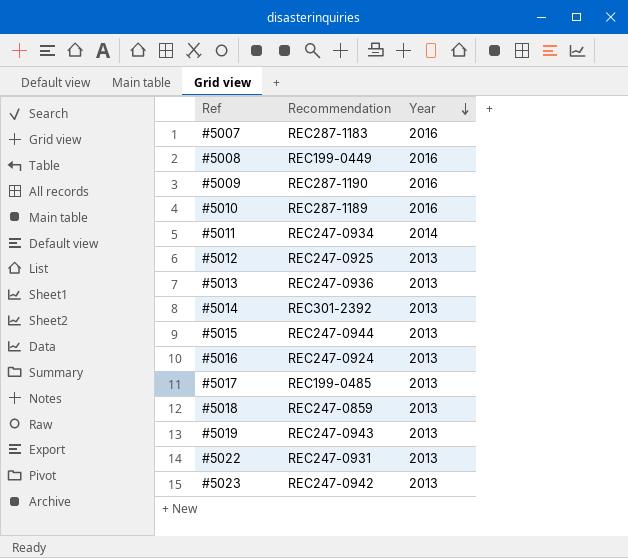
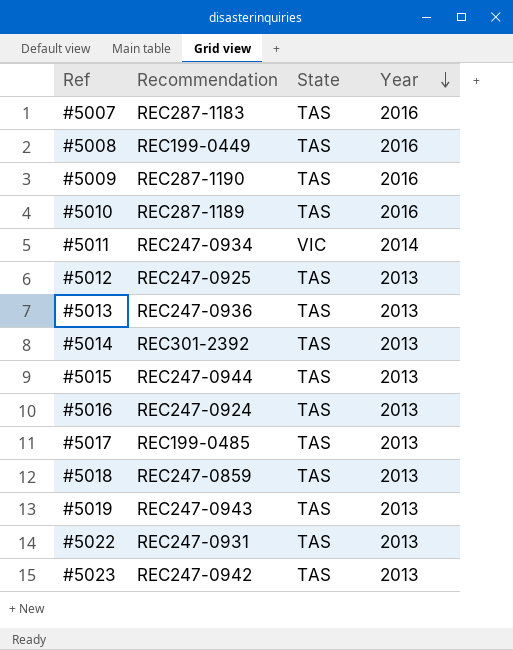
column State | position: none -> 3

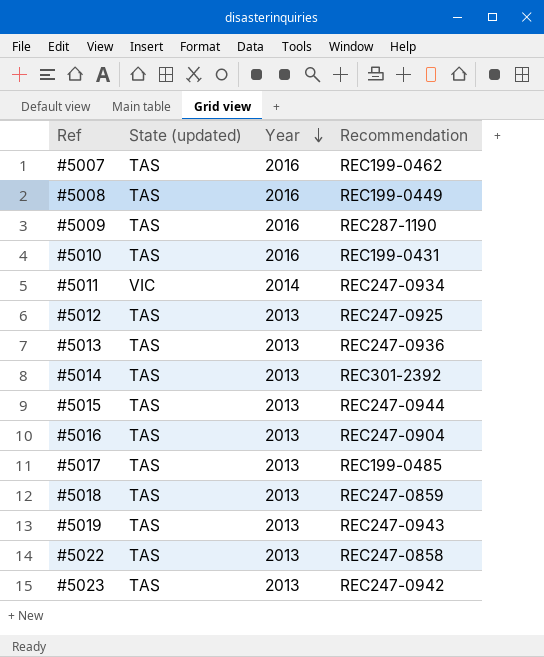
column name: State -> State (updated)
column Recommendation | position: 2 -> 4
#5007 | Recommendation: REC287-1183 -> REC199-0462
#5010 | Recommendation: REC287-1189 -> REC199-0431
#5016 | Recommendation: REC247-0924 -> REC247-0904
#5022 | Recommendation: REC247-0931 -> REC247-0858

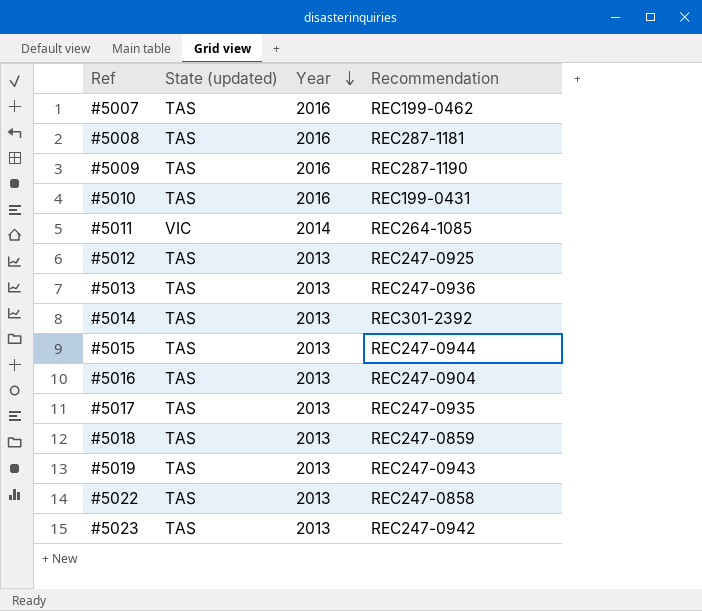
#5008 | Recommendation: REC199-0449 -> REC287-1181
#5011 | Recommendation: REC247-0934 -> REC264-1085
#5017 | Recommendation: REC199-0485 -> REC247-0935

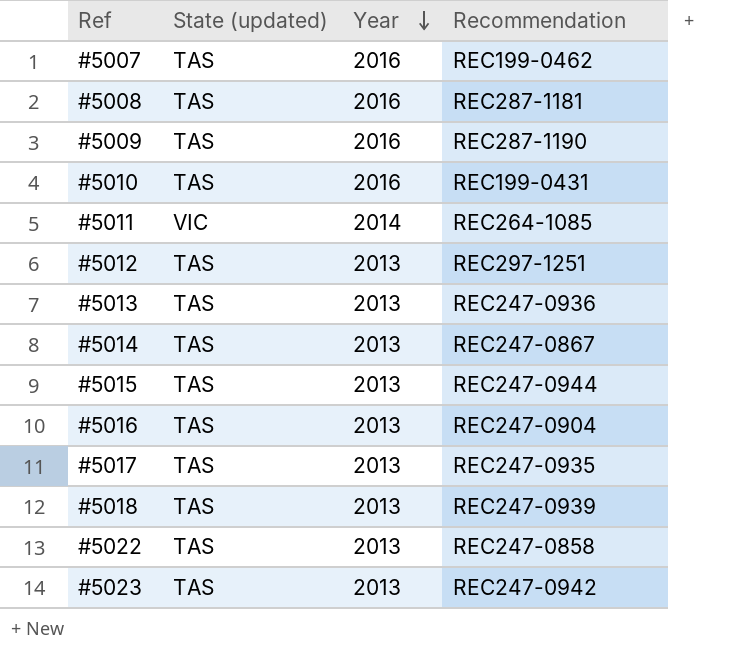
row #5019: TAS | 2013 | REC247-0943 -> none
#5012 | Recommendation: REC247-0925 -> REC297-1251
#5014 | Recommendation: REC301-2392 -> REC247-0867
#5018 | Recommendation: REC247-0859 -> REC247-0939

